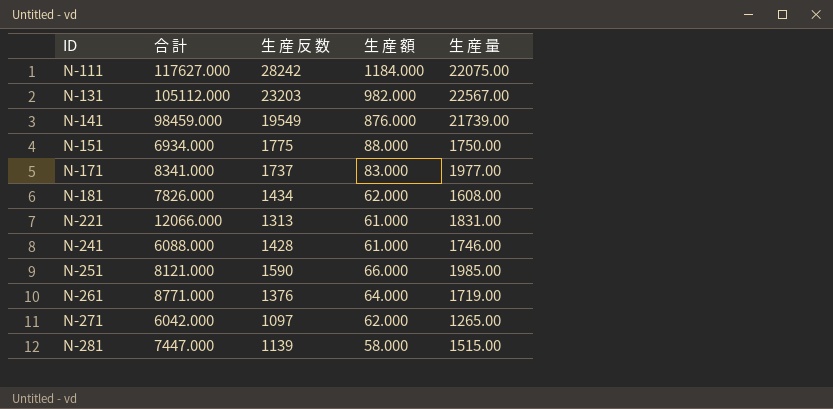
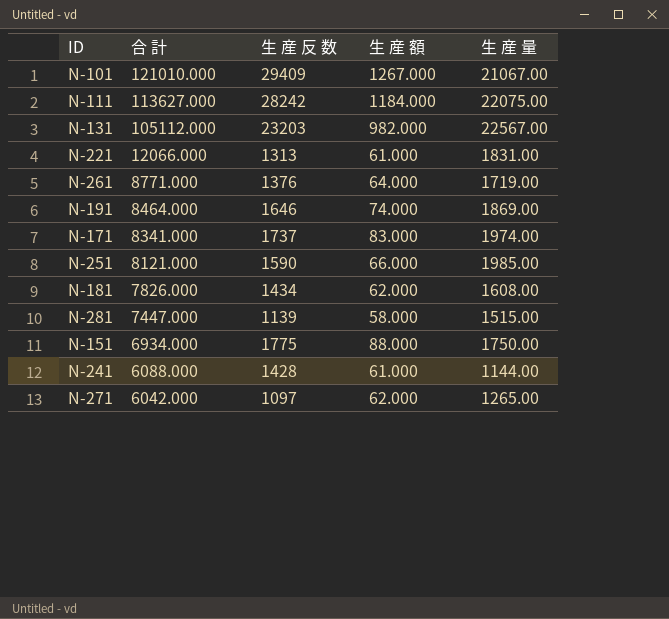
row order: ID ascending -> 合 計 descending
row N-141: 98459.000 | 19549 | 876.000 | 21739.00 -> none
row N-101: none -> 121010.000 | 29409 | 1267.000 | 21067.00
N-111 | 合 計: 117627.000 -> 113627.000
row N-191: none -> 8464.000 | 1646 | 74.000 | 1869.00
N-171 | 生 産 量: 1977.00 -> 1974.00
N-241 | 生 産 量: 1746.00 -> 1144.00

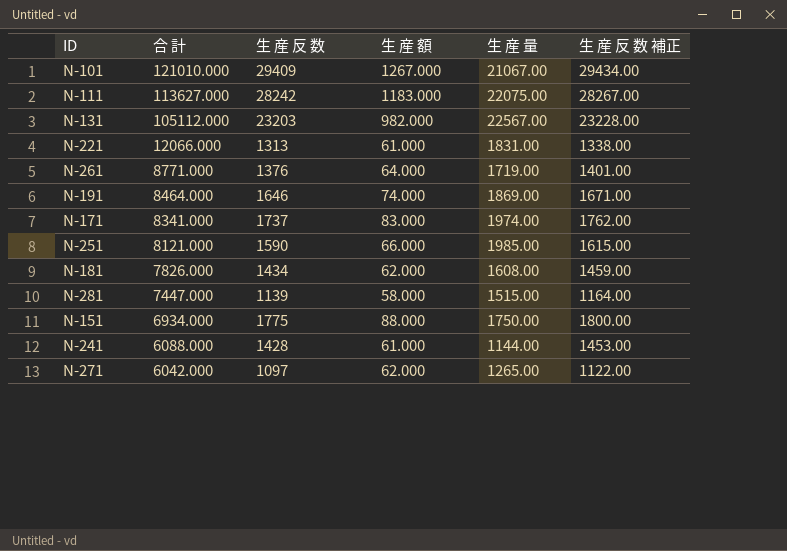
column 生 産 反 数 補正 | formula: none -> [生 産 反 数] + 25
N-111 | 生 産 額: 1184.000 -> 1183.000

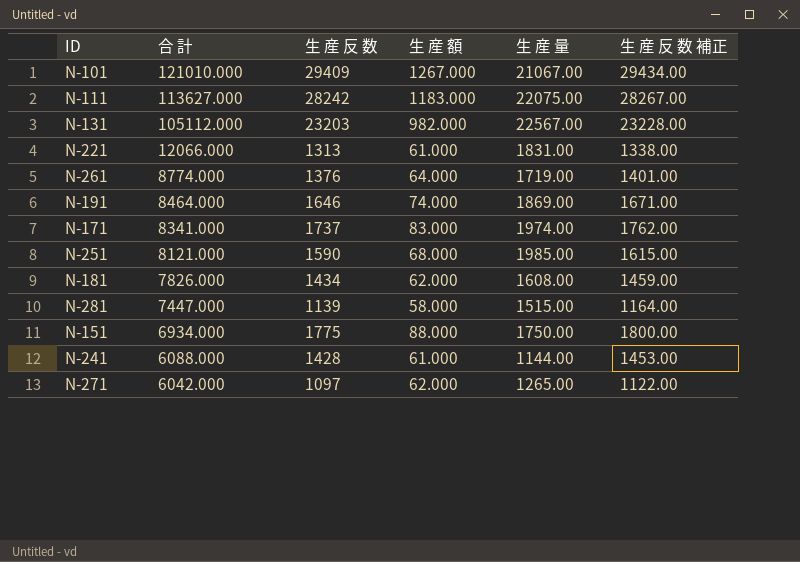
N-261 | 合 計: 8771.000 -> 8774.000
N-251 | 生 産 額: 66.000 -> 68.000

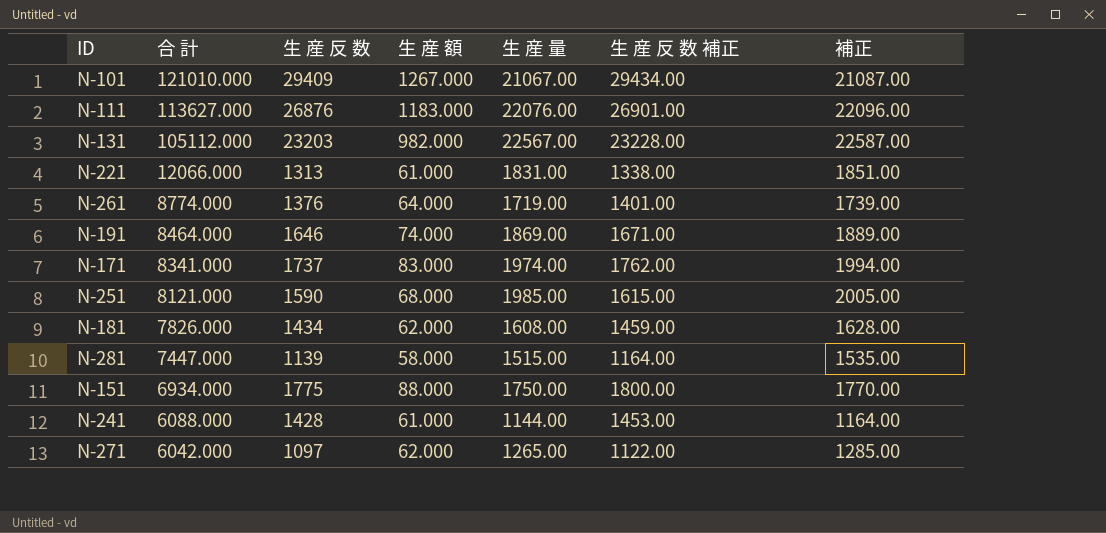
column 補正 | formula: none -> [生 産 量] + 20
N-111 | 生 産 反 数: 28242 -> 26876
N-111 | 生 産 量: 22075.00 -> 22076.00
N-111 | 生 産 反 数 補正: 28267.00 -> 26901.00

